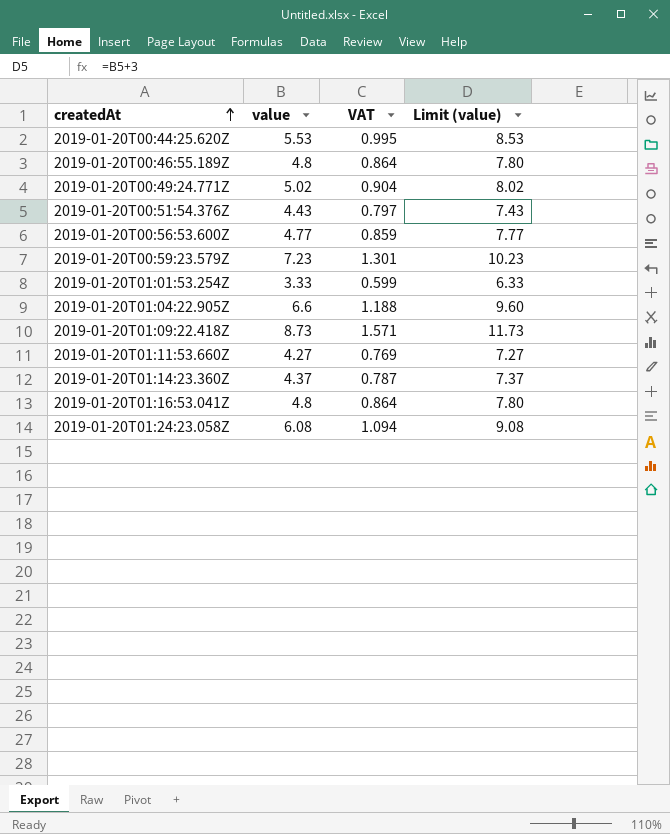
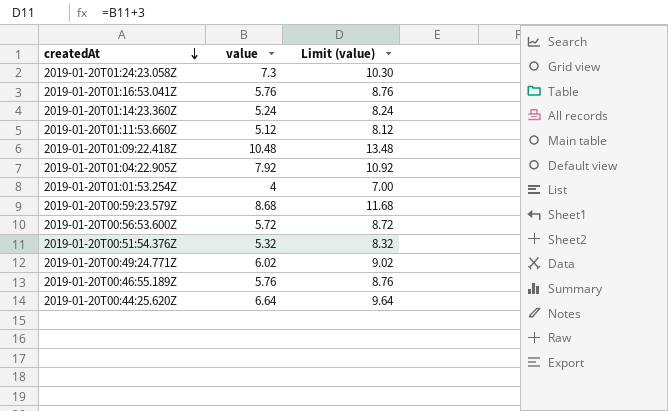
row order: createdAt ascending -> createdAt descending
column VAT | formula: [value] * 0.18 -> none
2019-01-20T01:24:23.058Z | value: 6.08 -> 7.3
2019-01-20T01:24:23.058Z | Limit (value): 9.08 -> 10.30
2019-01-20T01:16:53.041Z | value: 4.8 -> 5.76
2019-01-20T01:16:53.041Z | Limit (value): 7.80 -> 8.76
2019-01-20T01:14:23.360Z | value: 4.37 -> 5.24
2019-01-20T01:14:23.360Z | Limit (value): 7.37 -> 8.24
2019-01-20T01:11:53.660Z | value: 4.27 -> 5.12
2019-01-20T01:11:53.660Z | Limit (value): 7.27 -> 8.12
2019-01-20T01:09:22.418Z | value: 8.73 -> 10.48
2019-01-20T01:09:22.418Z | Limit (value): 11.73 -> 13.48
2019-01-20T01:04:22.905Z | value: 6.6 -> 7.92
2019-01-20T01:04:22.905Z | Limit (value): 9.60 -> 10.92
2019-01-20T01:01:53.254Z | value: 3.33 -> 4
2019-01-20T01:01:53.254Z | Limit (value): 6.33 -> 7.00
2019-01-20T00:59:23.579Z | value: 7.23 -> 8.68
2019-01-20T00:59:23.579Z | Limit (value): 10.23 -> 11.68
2019-01-20T00:56:53.600Z | value: 4.77 -> 5.72
2019-01-20T00:56:53.600Z | Limit (value): 7.77 -> 8.72
2019-01-20T00:51:54.376Z | value: 4.43 -> 5.32
2019-01-20T00:51:54.376Z | Limit (value): 7.43 -> 8.32
2019-01-20T00:49:24.771Z | value: 5.02 -> 6.02
2019-01-20T00:49:24.771Z | Limit (value): 8.02 -> 9.02
2019-01-20T00:46:55.189Z | value: 4.8 -> 5.76
2019-01-20T00:46:55.189Z | Limit (value): 7.80 -> 8.76
2019-01-20T00:44:25.620Z | value: 5.53 -> 6.64
2019-01-20T00:44:25.620Z | Limit (value): 8.53 -> 9.64

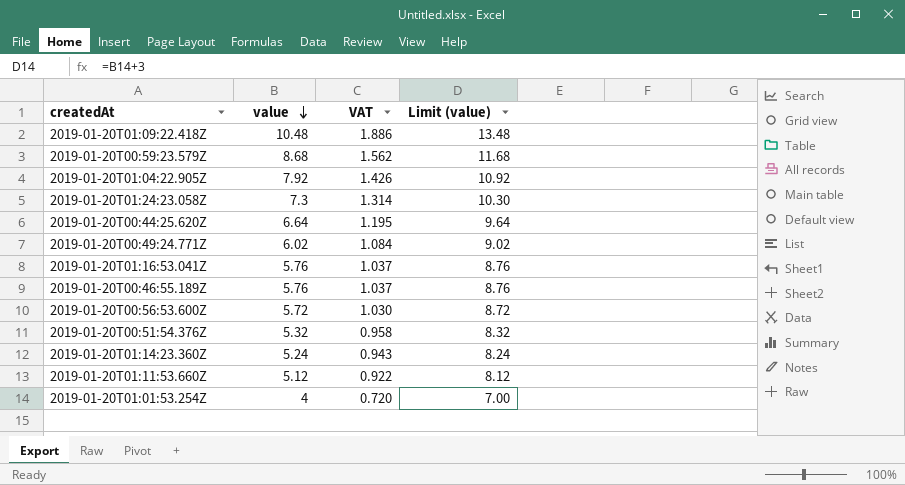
row order: createdAt descending -> value descending
column VAT | formula: none -> [value] * 0.18

